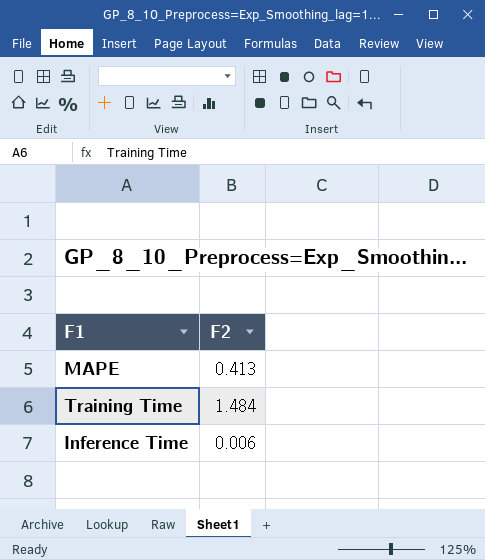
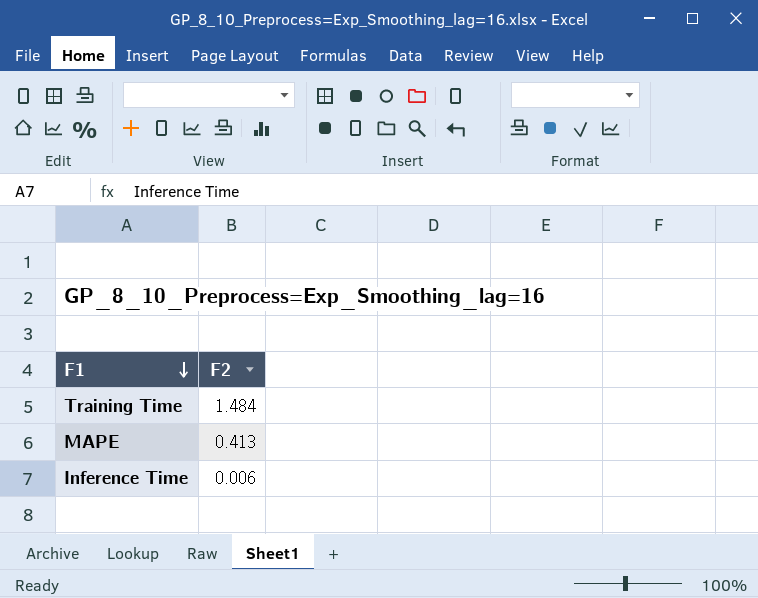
row order: none -> F1 descending

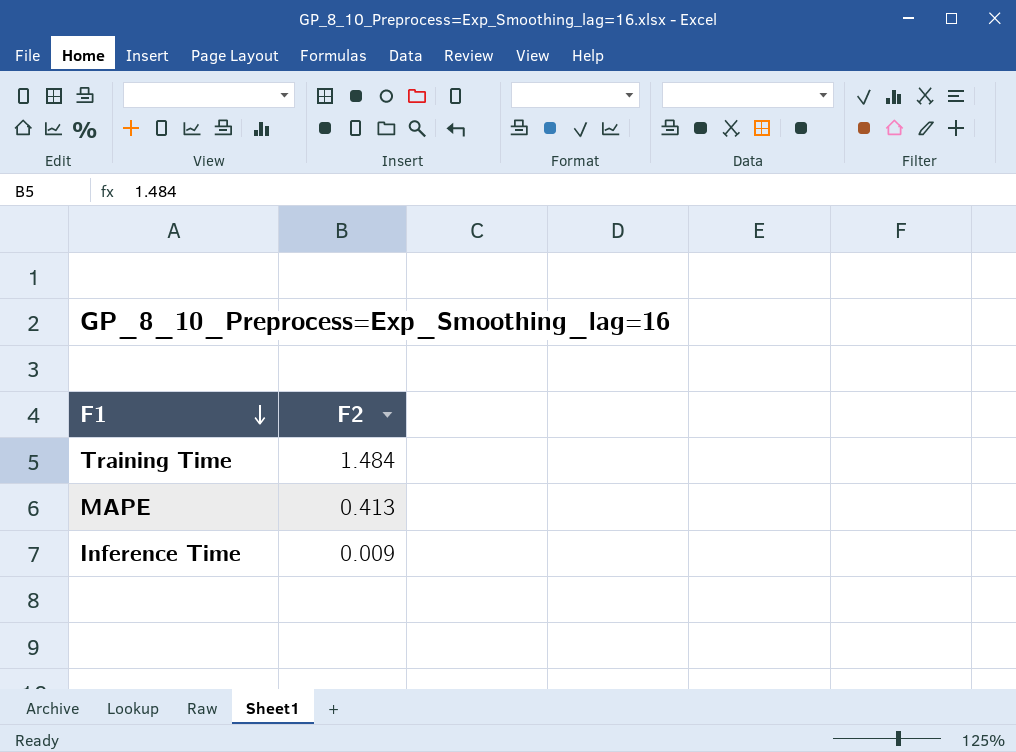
Inference Time | F2: 0.006 -> 0.009

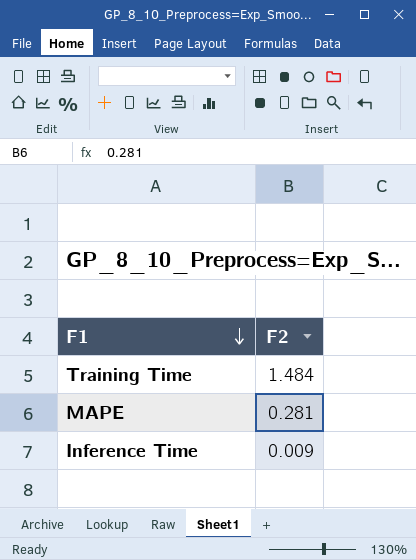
MAPE | F2: 0.413 -> 0.281

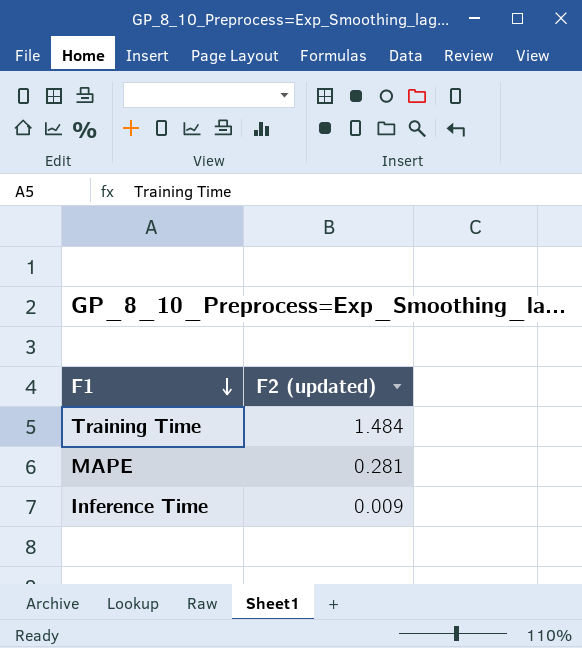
column name: F2 -> F2 (updated)

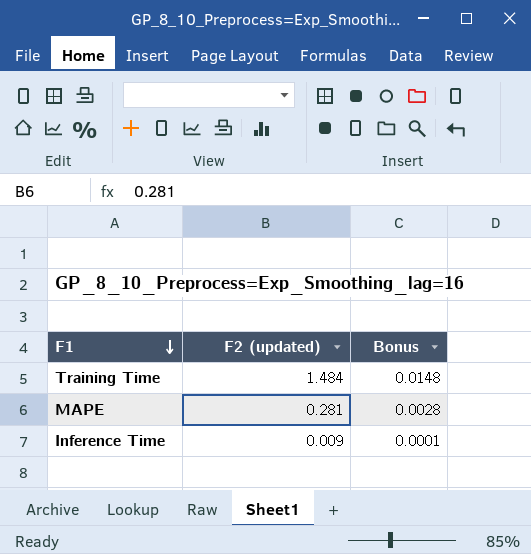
column Bonus | formula: none -> [F2 (updated)] * 0.01

